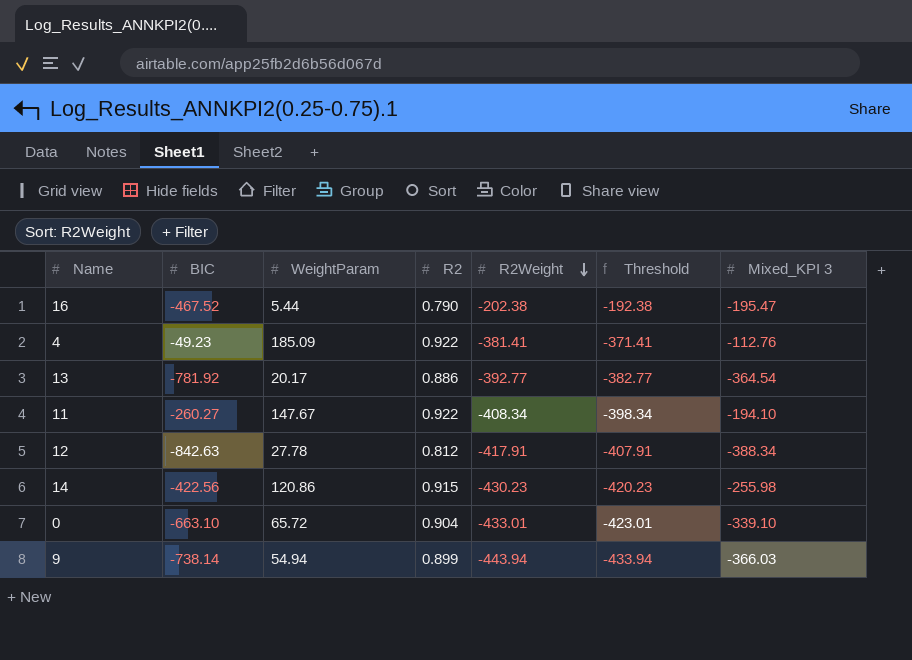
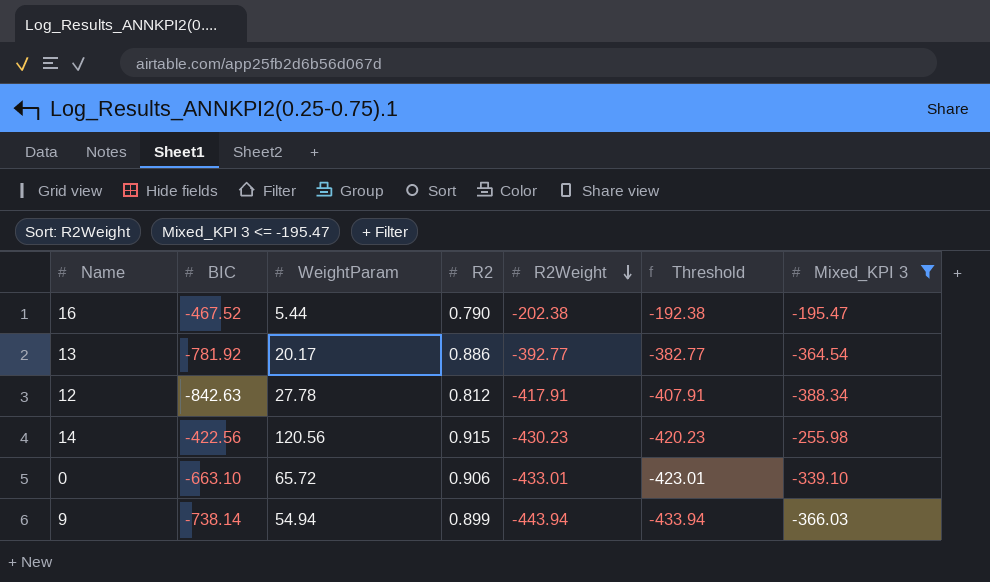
filter: none -> Mixed_KPI 3 <= -195.47
14 | WeightParam: 120.86 -> 120.56
0 | R2: 0.904 -> 0.906

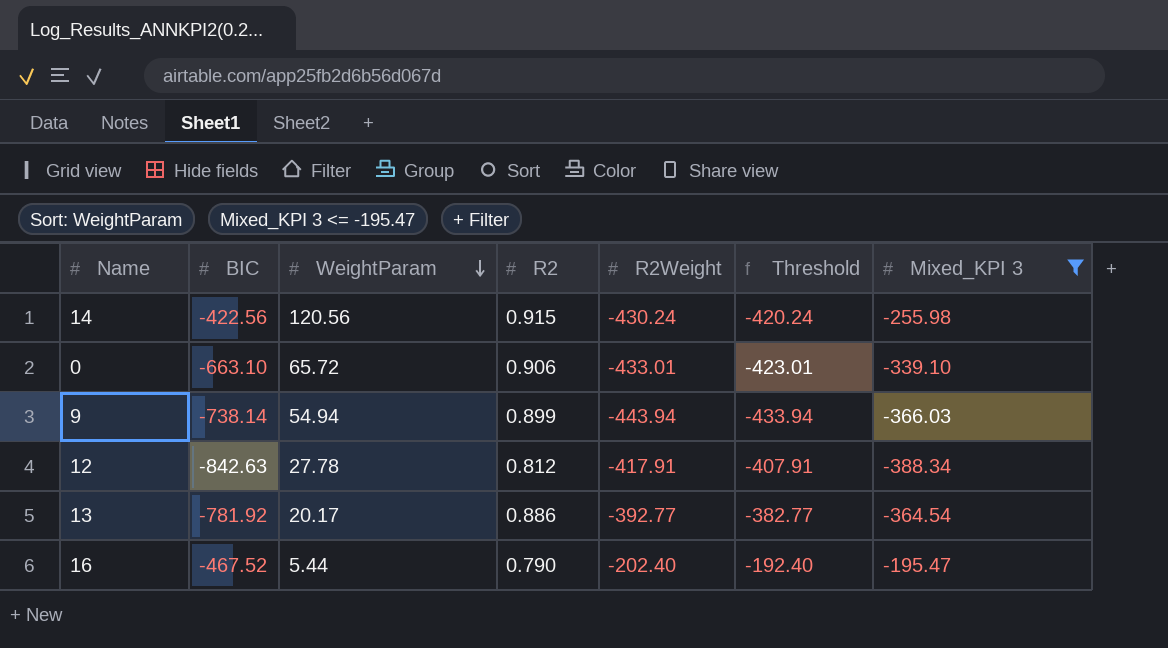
row order: R2Weight descending -> WeightParam descending
14 | R2Weight: -430.23 -> -430.24
14 | Threshold: -420.23 -> -420.24
16 | R2Weight: -202.38 -> -202.40
16 | Threshold: -192.38 -> -192.40

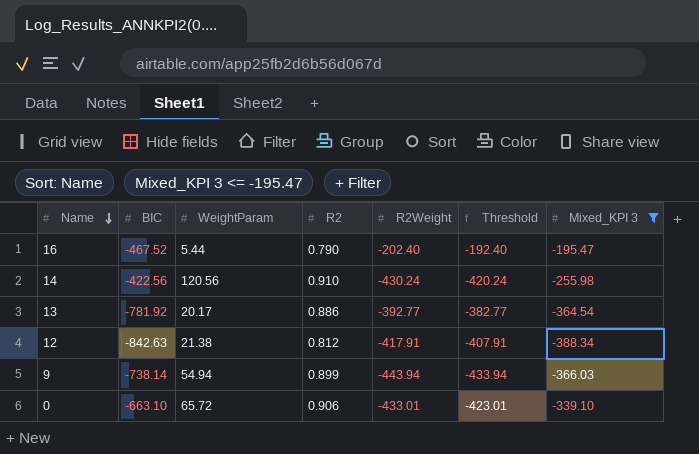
row order: WeightParam descending -> Name descending
14 | R2: 0.915 -> 0.910
12 | WeightParam: 27.78 -> 21.38

